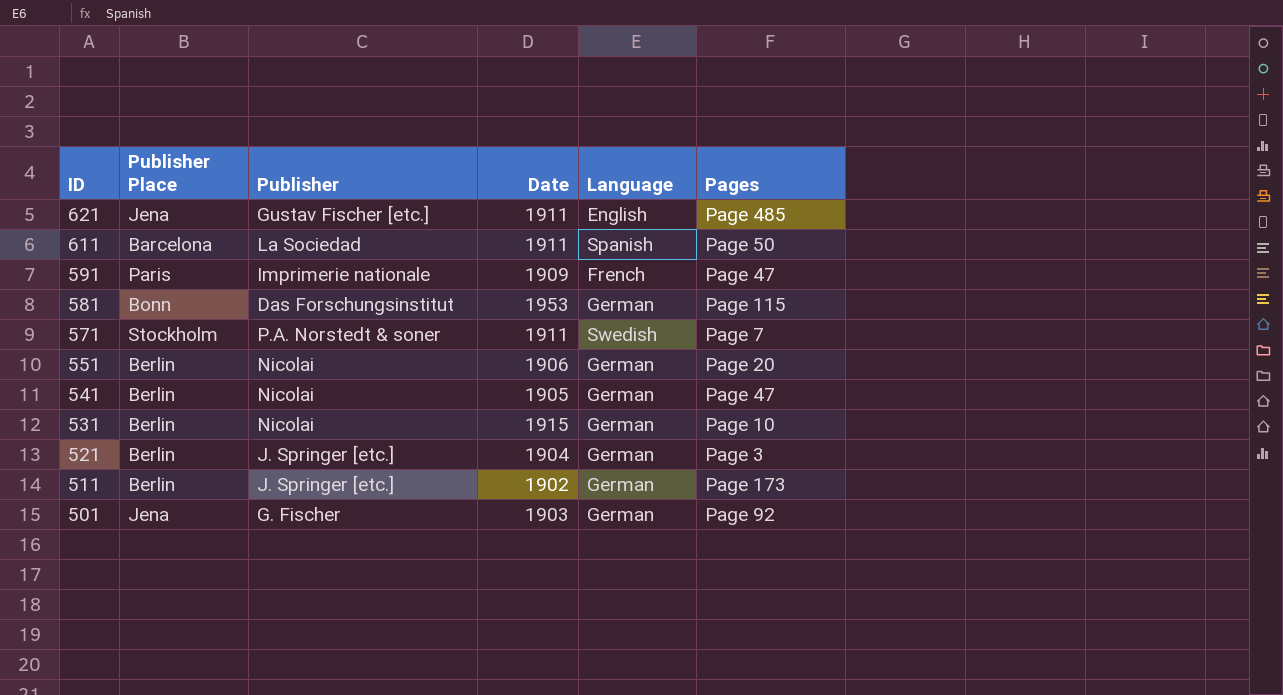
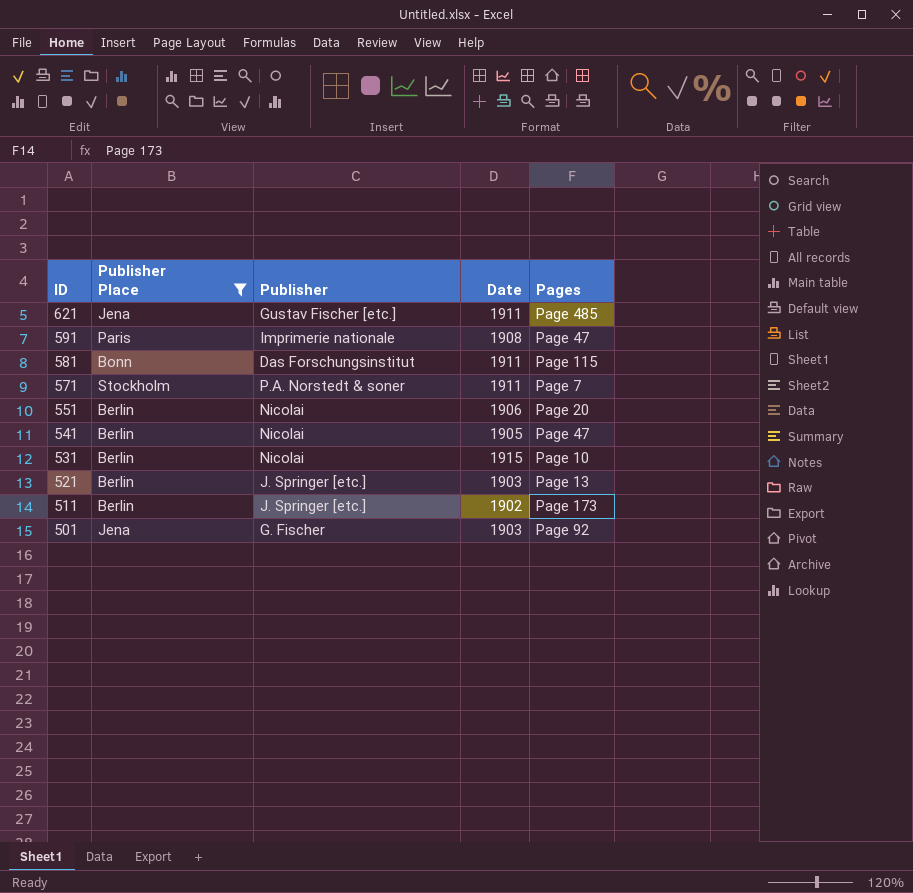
filter: none -> Publisher Place != Barcelona
column Language | position: 5 -> none
591 | Date: 1909 -> 1908
581 | Date: 1953 -> 1911
521 | Date: 1904 -> 1903
521 | Pages: Page 3 -> Page 13

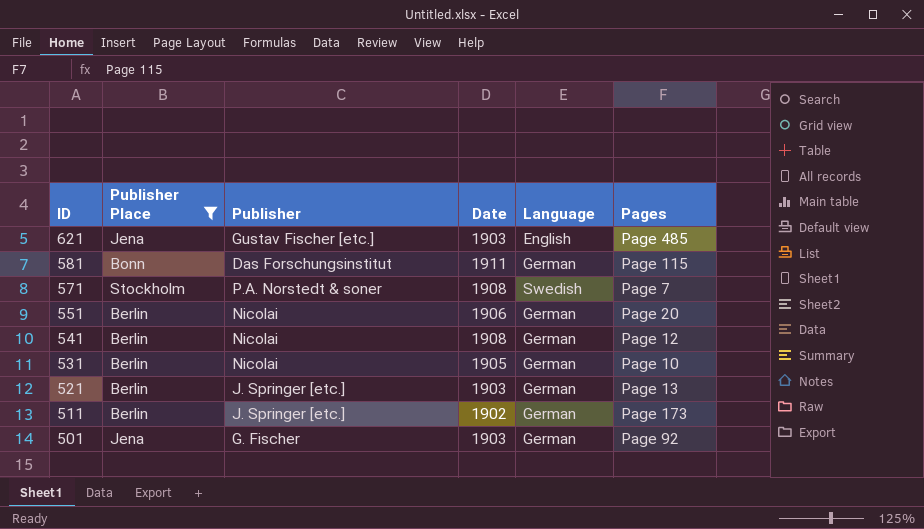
column Language | position: none -> 5
row 591: Paris | Imprimerie nationale | 1908 | Page 47 -> none
621 | Date: 1911 -> 1903
571 | Date: 1911 -> 1908
541 | Date: 1905 -> 1908
541 | Pages: Page 47 -> Page 12
531 | Date: 1915 -> 1905

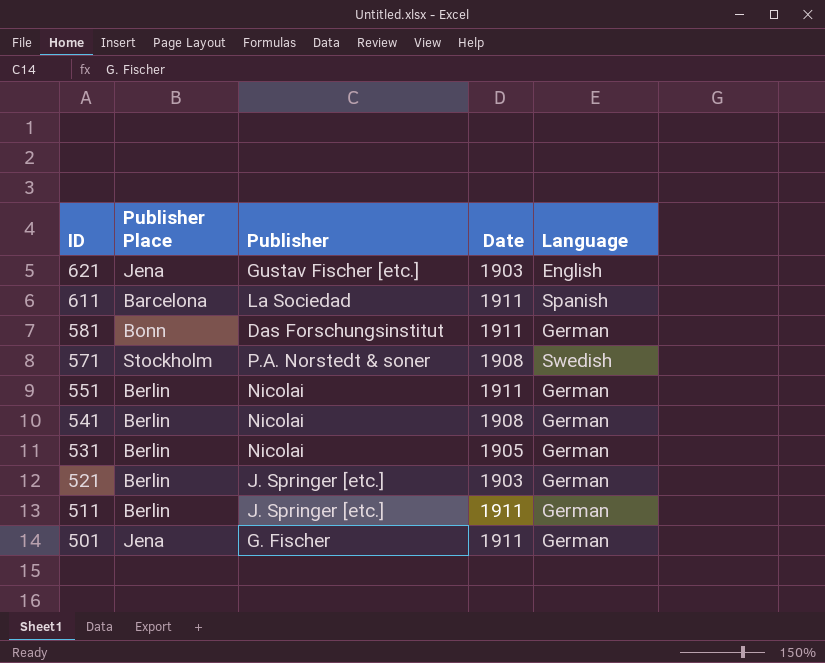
filter: Publisher Place != Barcelona -> none
column Pages | position: 6 -> none
551 | Date: 1906 -> 1911
511 | Date: 1902 -> 1911
501 | Date: 1903 -> 1911

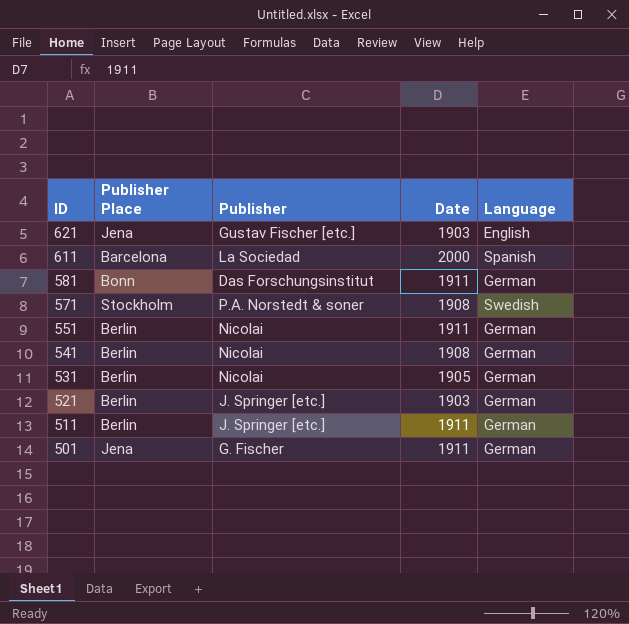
611 | Date: 1911 -> 2000

